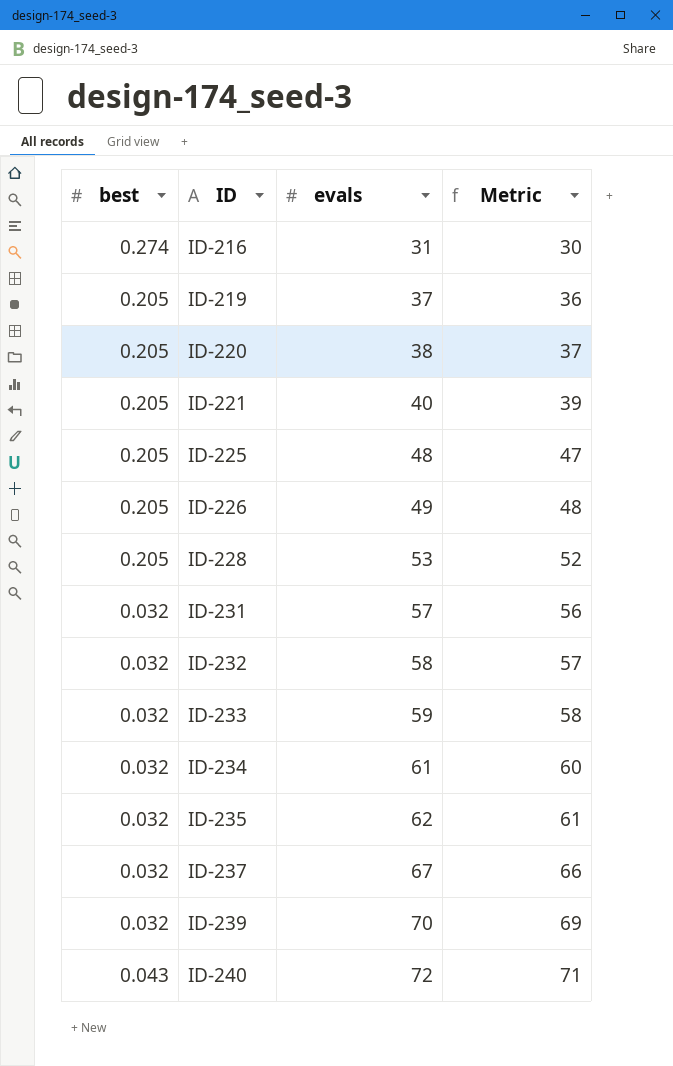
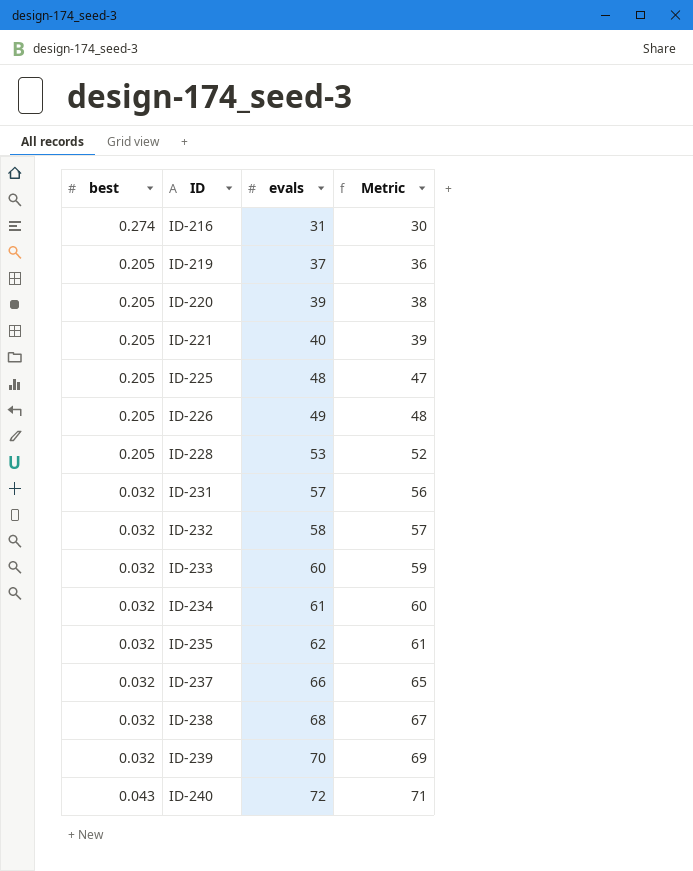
ID-220 | evals: 38 -> 39
ID-220 | Metric: 37 -> 38
ID-233 | evals: 59 -> 60
ID-233 | Metric: 58 -> 59
ID-237 | evals: 67 -> 66
ID-237 | Metric: 66 -> 65
row ID-238: none -> 0.032 | 68 | 67

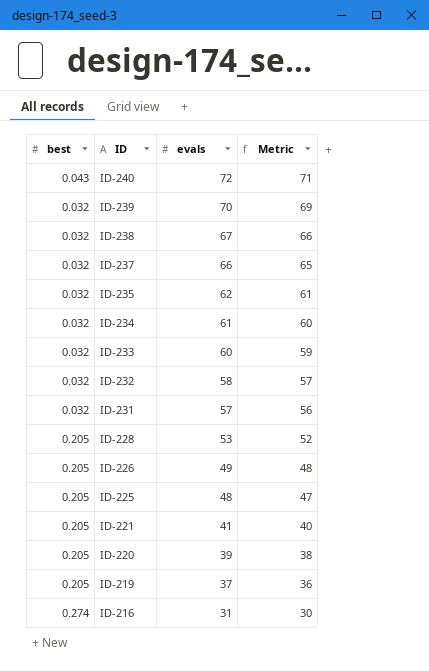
row order: ID ascending -> ID descending
ID-238 | evals: 68 -> 67
ID-238 | Metric: 67 -> 66
ID-221 | evals: 40 -> 41
ID-221 | Metric: 39 -> 40

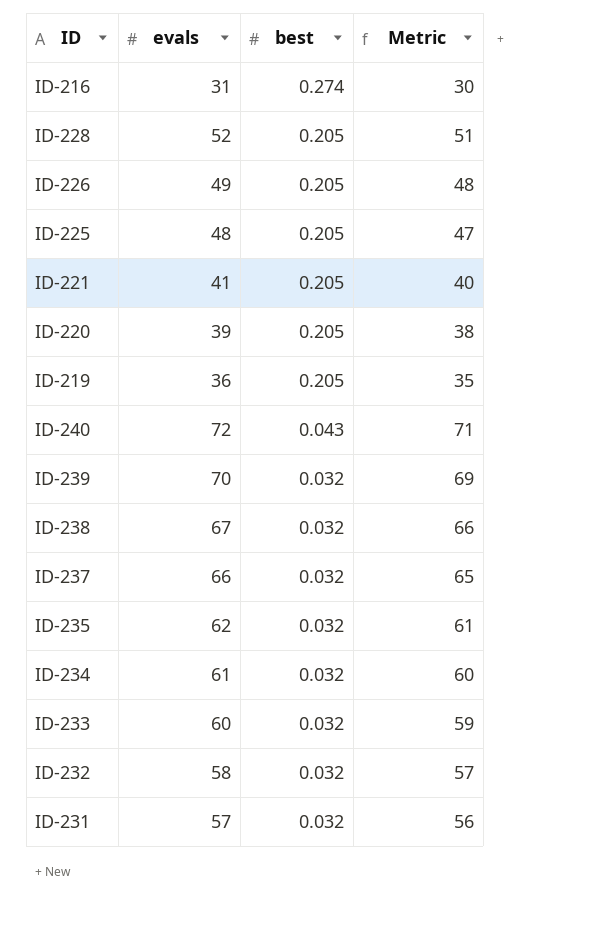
row order: ID descending -> best descending
column best | position: 1 -> 3
ID-228 | evals: 53 -> 52
ID-228 | Metric: 52 -> 51
ID-219 | evals: 37 -> 36
ID-219 | Metric: 36 -> 35

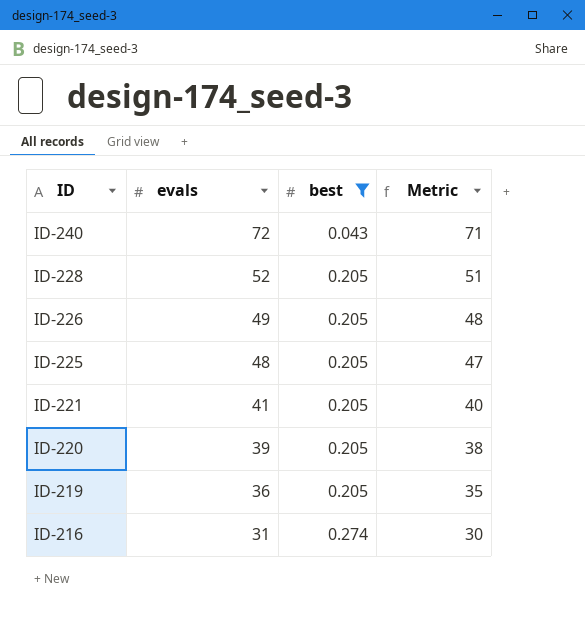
filter: none -> best != 0.032
row order: best descending -> ID descending

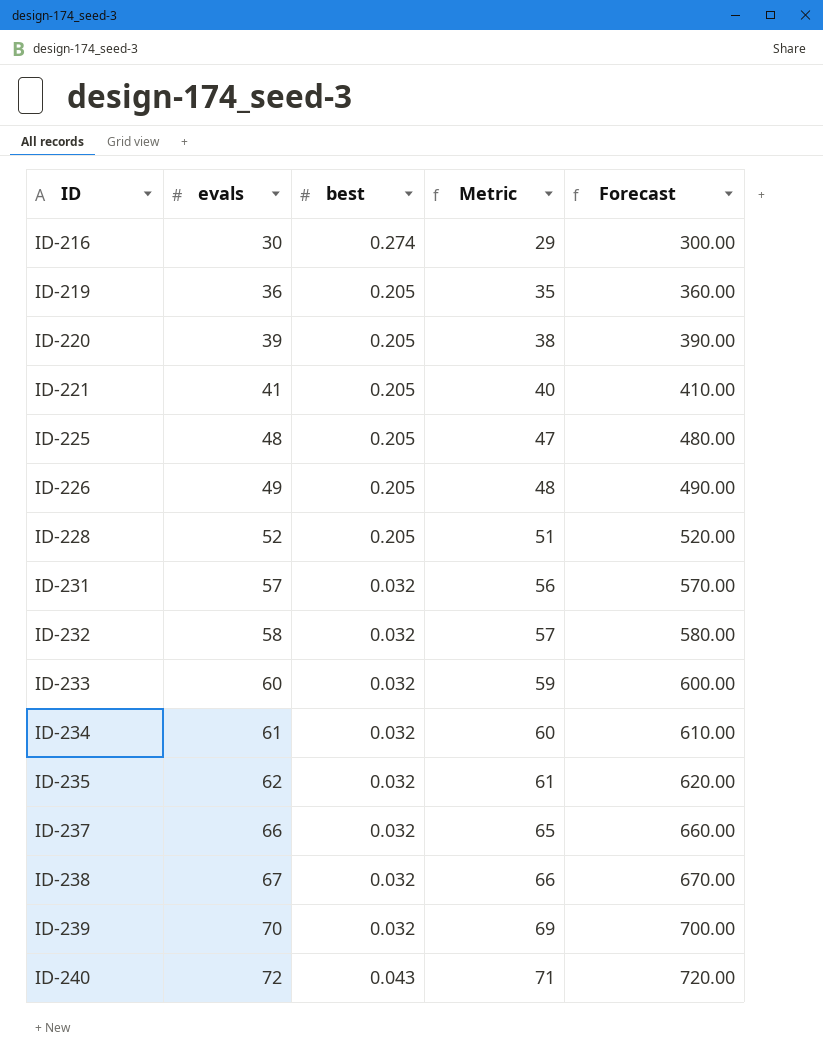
filter: best != 0.032 -> none
row order: ID descending -> ID ascending
column Forecast | formula: none -> [evals] * 10
ID-216 | evals: 31 -> 30
ID-216 | Metric: 30 -> 29

